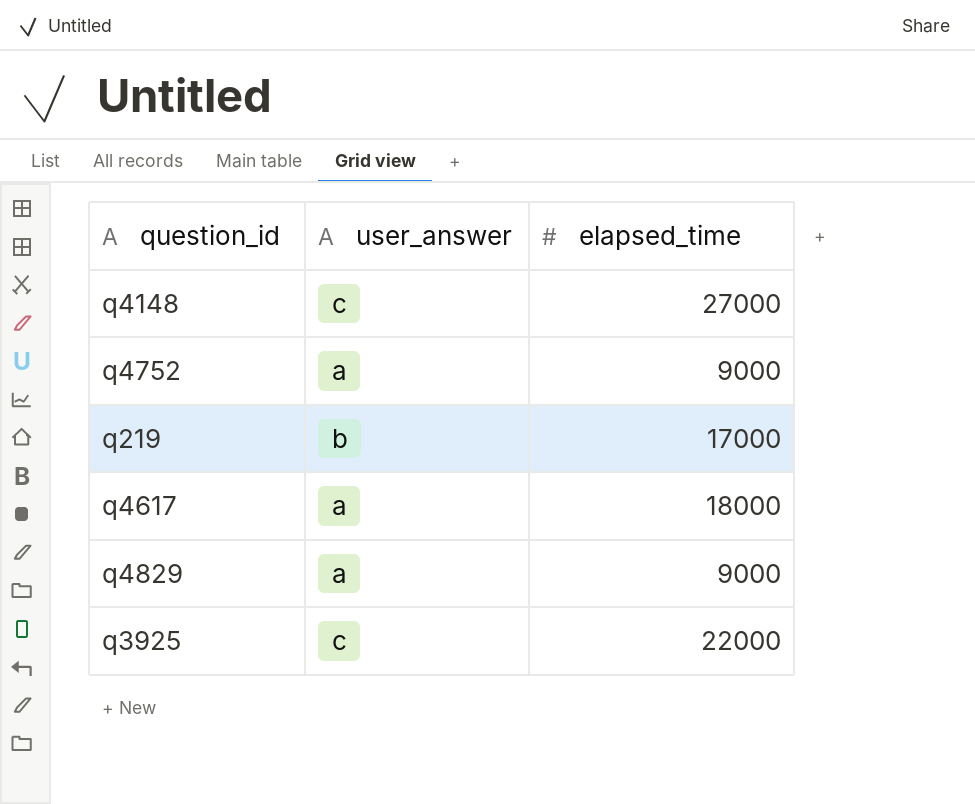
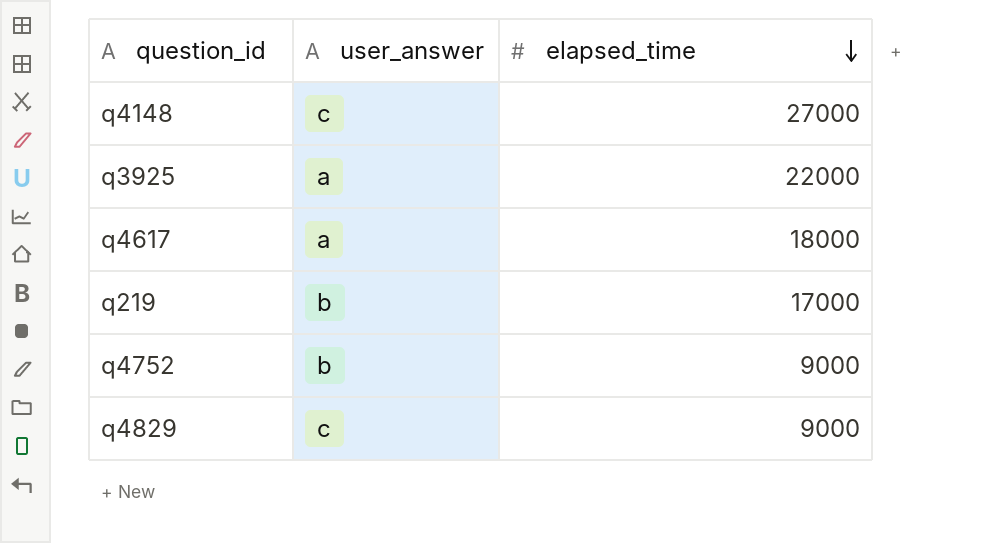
row order: none -> elapsed_time descending
q3925 | user_answer: c -> a
q4752 | user_answer: a -> b
q4829 | user_answer: a -> c

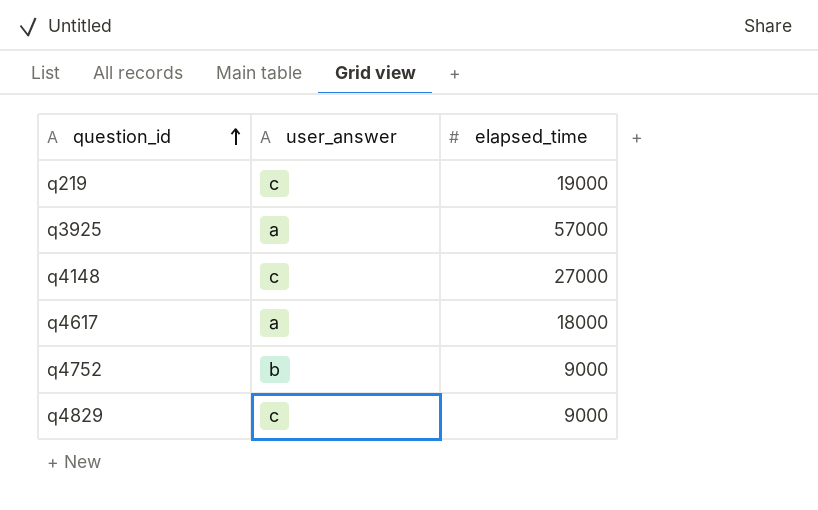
row order: elapsed_time descending -> question_id ascending
q219 | user_answer: b -> c
q219 | elapsed_time: 17000 -> 19000
q3925 | elapsed_time: 22000 -> 57000

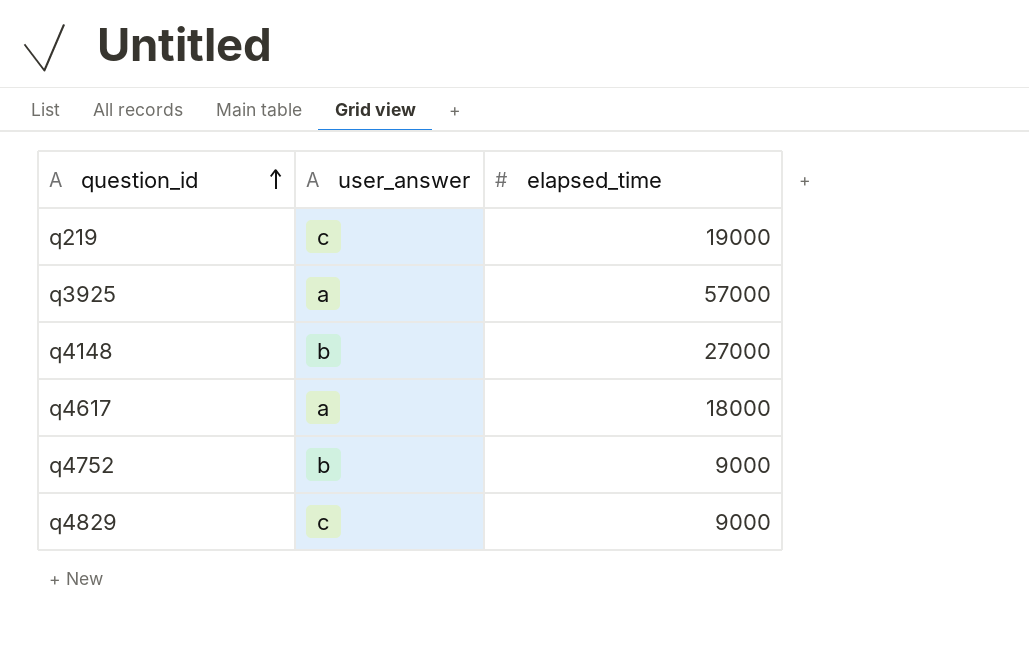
q4148 | user_answer: c -> b

